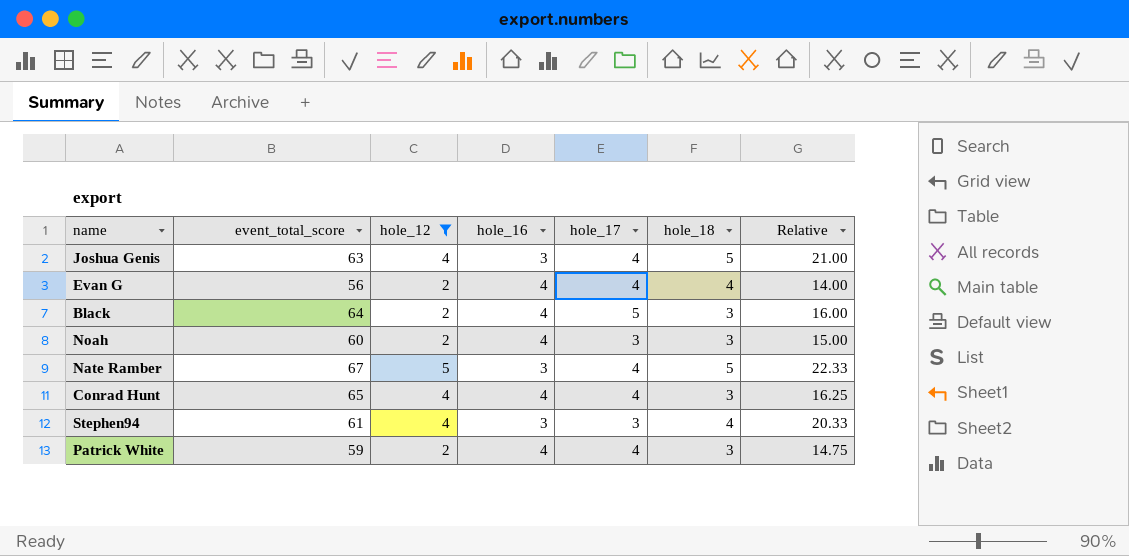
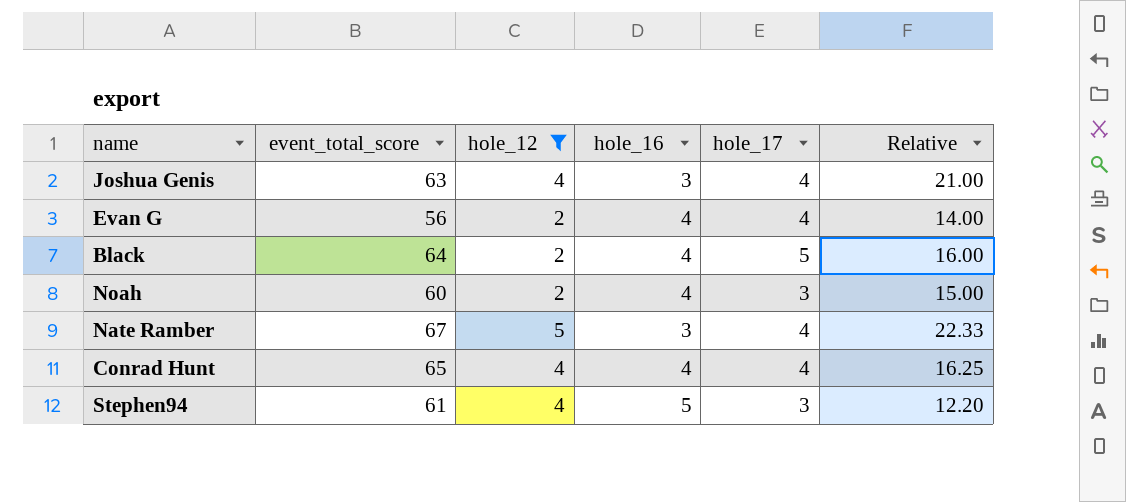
column hole_18 | position: 6 -> none
row Patrick White: 59 | 2 | 4 | 4 | 3 | 14.75 -> none
Stephen94 | hole_16: 3 -> 5
Stephen94 | Relative: 20.33 -> 12.20

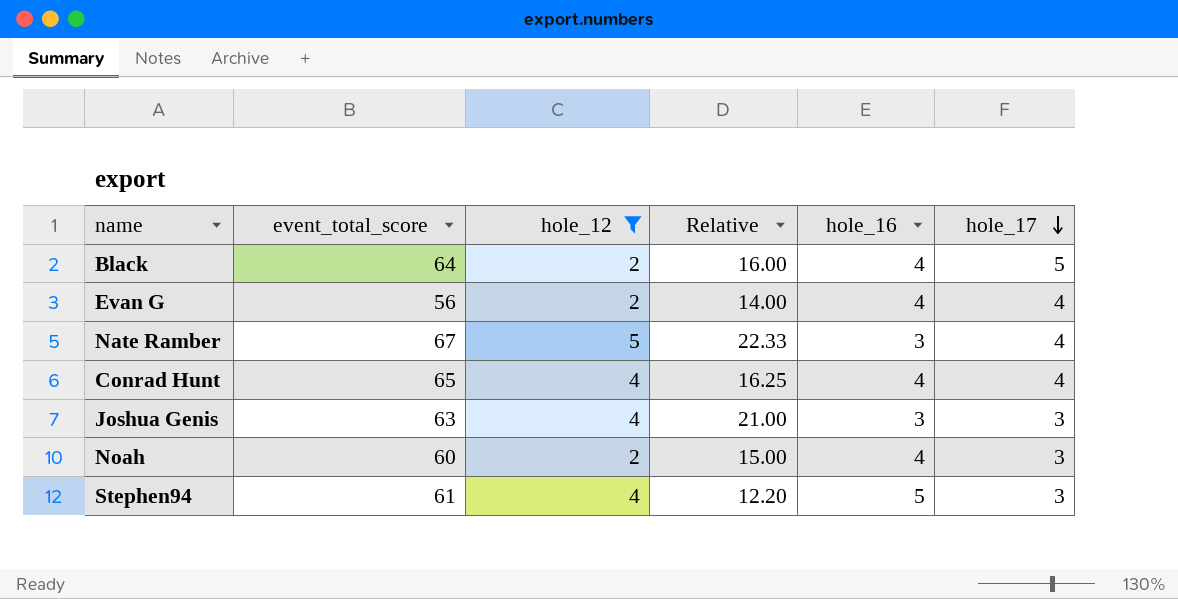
row order: none -> hole_17 descending
column Relative | position: 6 -> 4
Joshua Genis | hole_17: 4 -> 3

